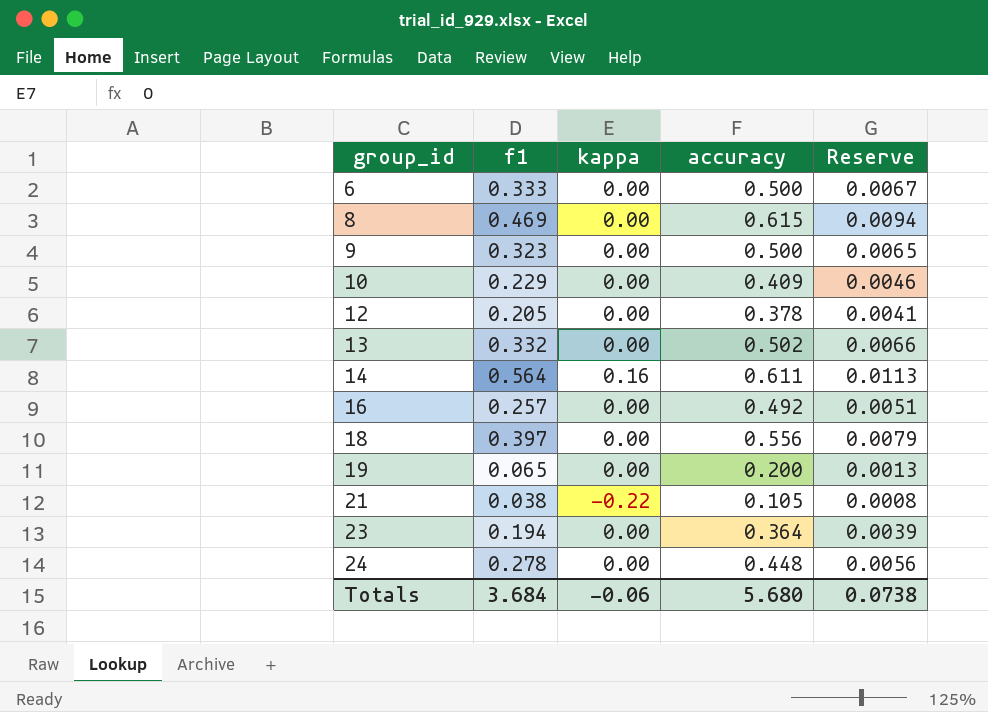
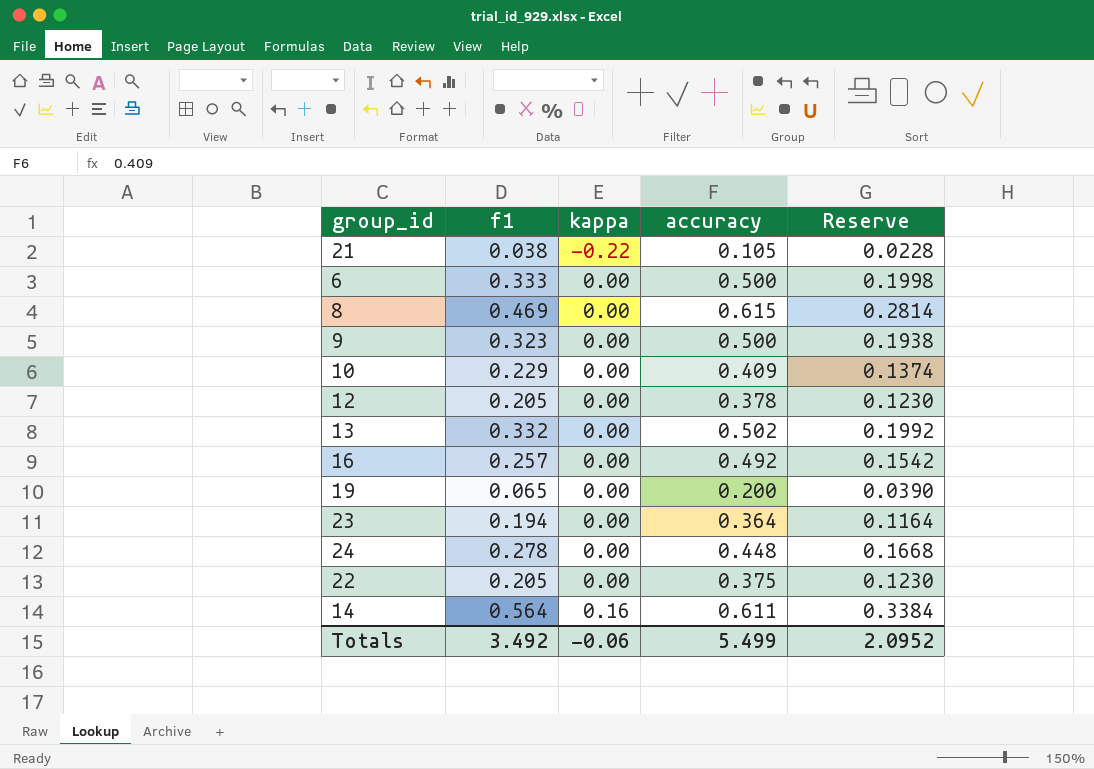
row order: group_id ascending -> kappa ascending
column Reserve | formula: [f1] * 0.02 -> [f1] * 0.6
row 18: 0.397 | 0.00 | 0.556 | 0.0079 -> none
row 22: none -> 0.205 | 0.00 | 0.375 | 0.1230
Totals | f1: 3.684 -> 3.492
Totals | accuracy: 5.680 -> 5.499
Totals | Reserve: 0.0738 -> 2.0952

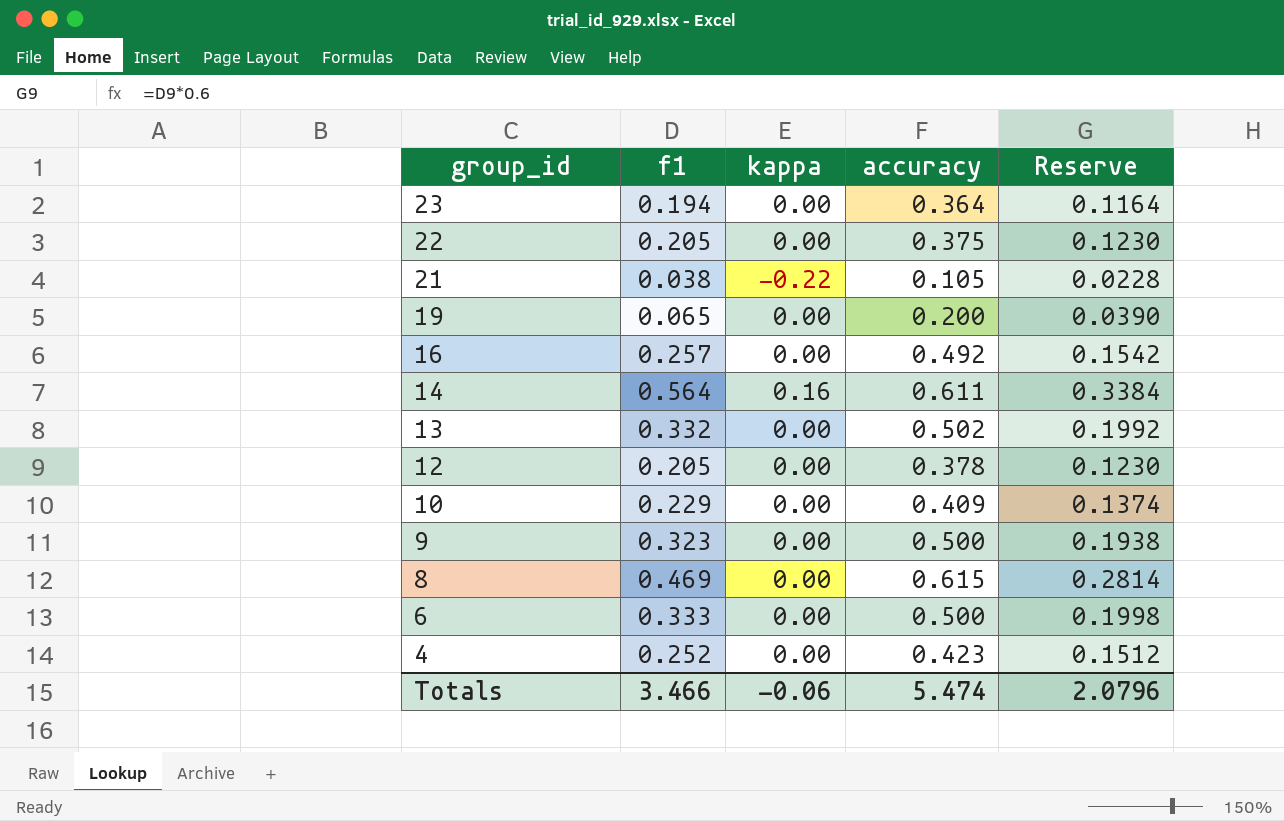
row order: kappa ascending -> group_id descending
row 24: 0.278 | 0.00 | 0.448 | 0.1668 -> none
row 4: none -> 0.252 | 0.00 | 0.423 | 0.1512
Totals | f1: 3.492 -> 3.466
Totals | accuracy: 5.499 -> 5.474
Totals | Reserve: 2.0952 -> 2.0796

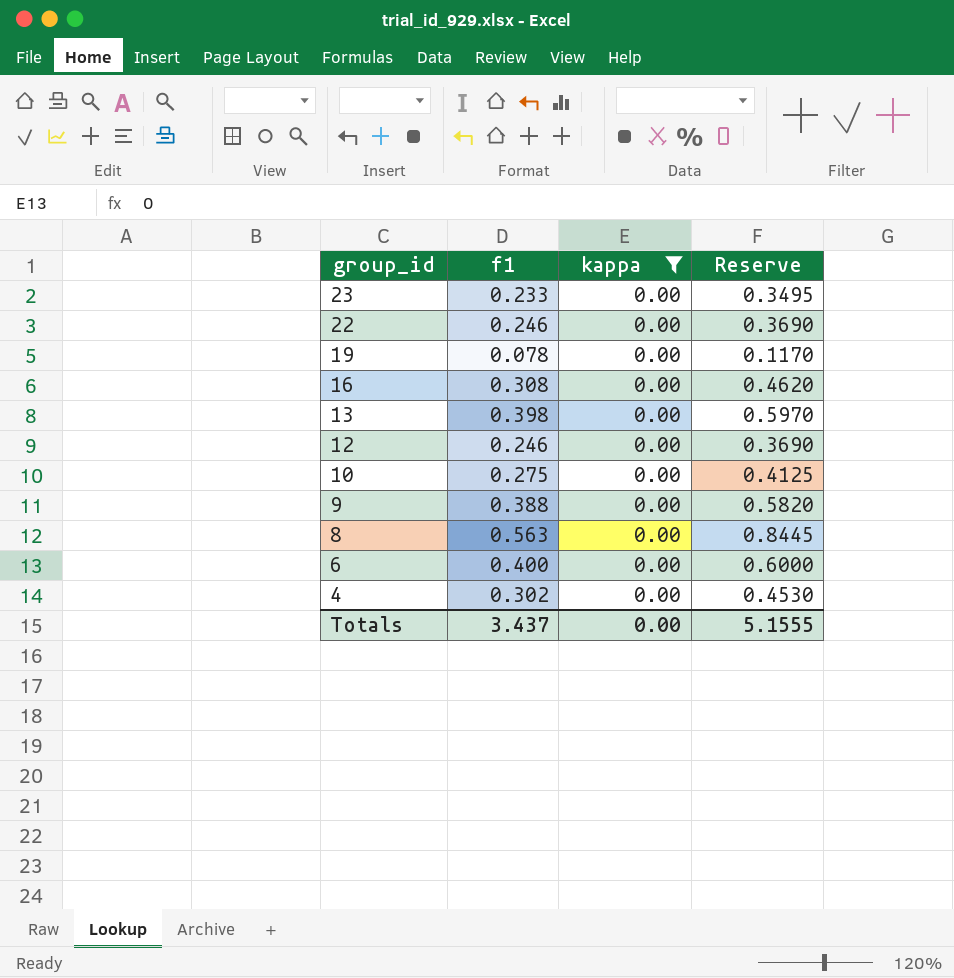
filter: none -> kappa = 0.00
column accuracy | position: 4 -> none
column Reserve | formula: [f1] * 0.6 -> [f1] * 1.5
23 | f1: 0.194 -> 0.233
22 | f1: 0.205 -> 0.246
19 | f1: 0.065 -> 0.078
16 | f1: 0.257 -> 0.308
13 | f1: 0.332 -> 0.398
12 | f1: 0.205 -> 0.246
10 | f1: 0.229 -> 0.275
9 | f1: 0.323 -> 0.388
8 | f1: 0.469 -> 0.563
6 | f1: 0.333 -> 0.400
4 | f1: 0.252 -> 0.302
Totals | f1: 3.466 -> 3.437
Totals | kappa: -0.06 -> 0.00
Totals | Reserve: 2.0796 -> 5.1555

